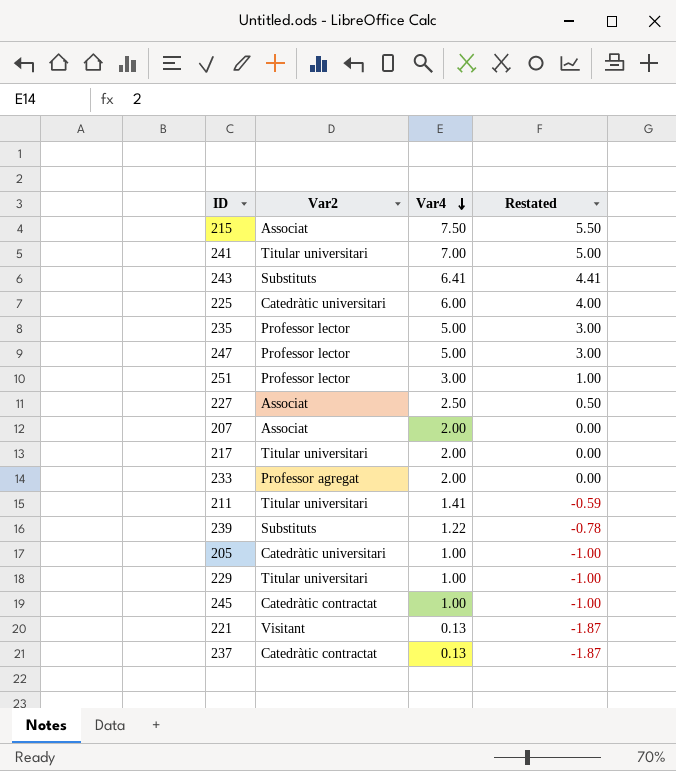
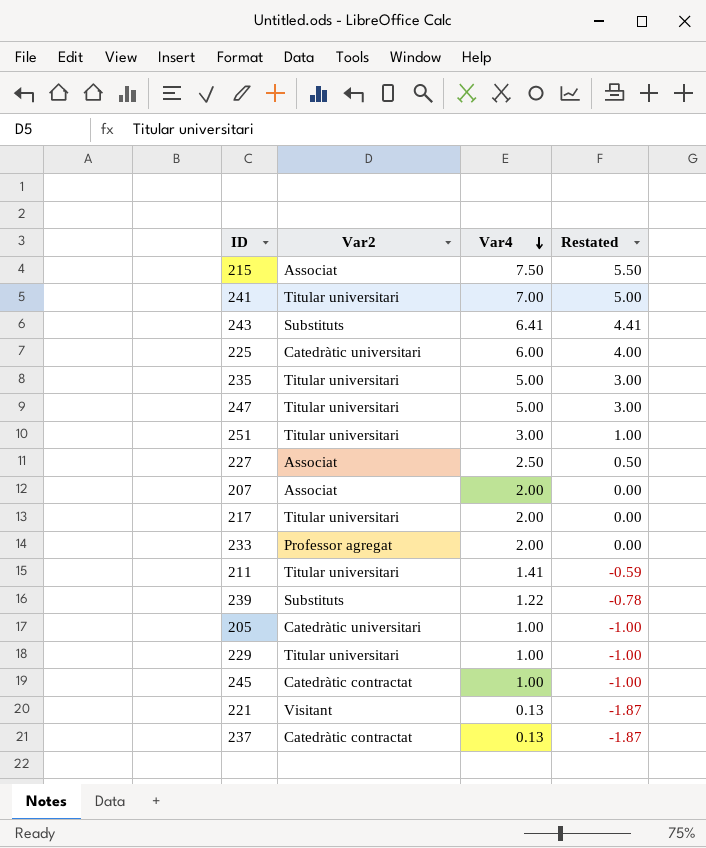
235 | Var2: Professor lector -> Titular universitari
247 | Var2: Professor lector -> Titular universitari
251 | Var2: Professor lector -> Titular universitari

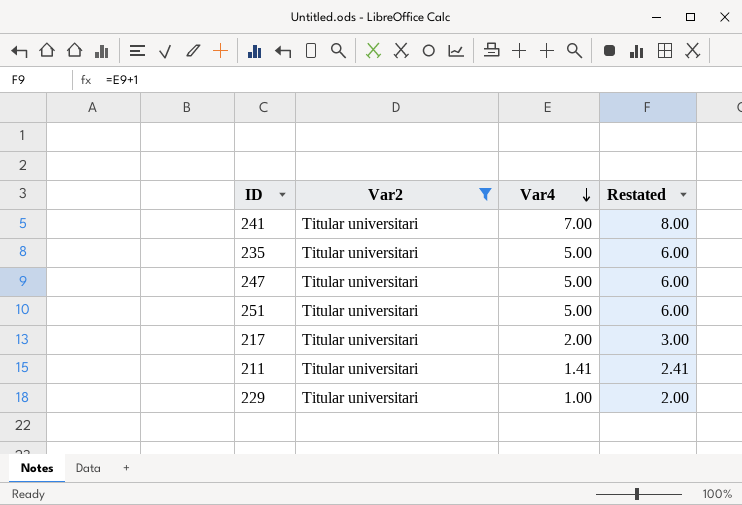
filter: none -> Var2 = Titular universitari
column Restated | formula: [Var4] - 2 -> [Var4] + 1
251 | Var4: 3.00 -> 5.00

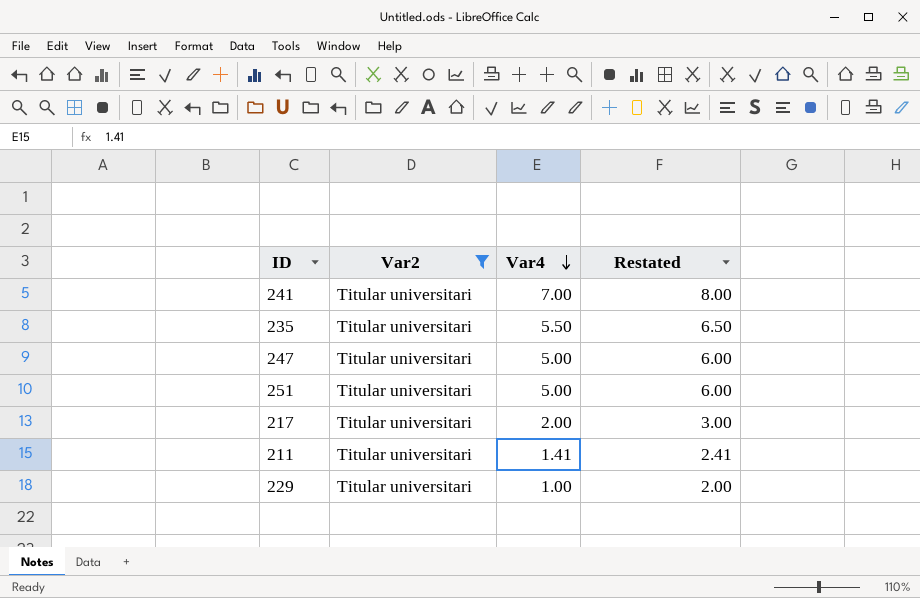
235 | Var4: 5.00 -> 5.50
235 | Restated: 6.00 -> 6.50

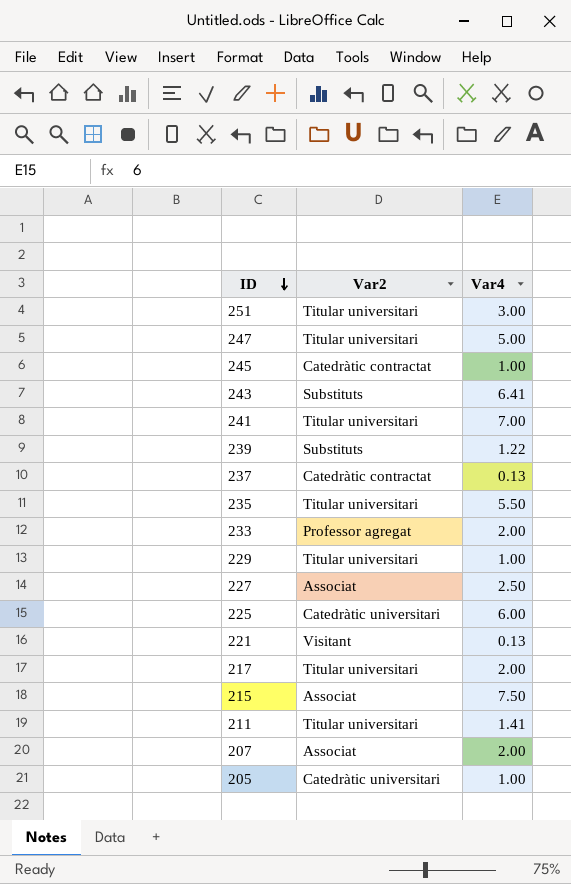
filter: Var2 = Titular universitari -> none
row order: Var4 descending -> ID descending
column Restated | formula: [Var4] + 1 -> none
251 | Var4: 5.00 -> 3.00

